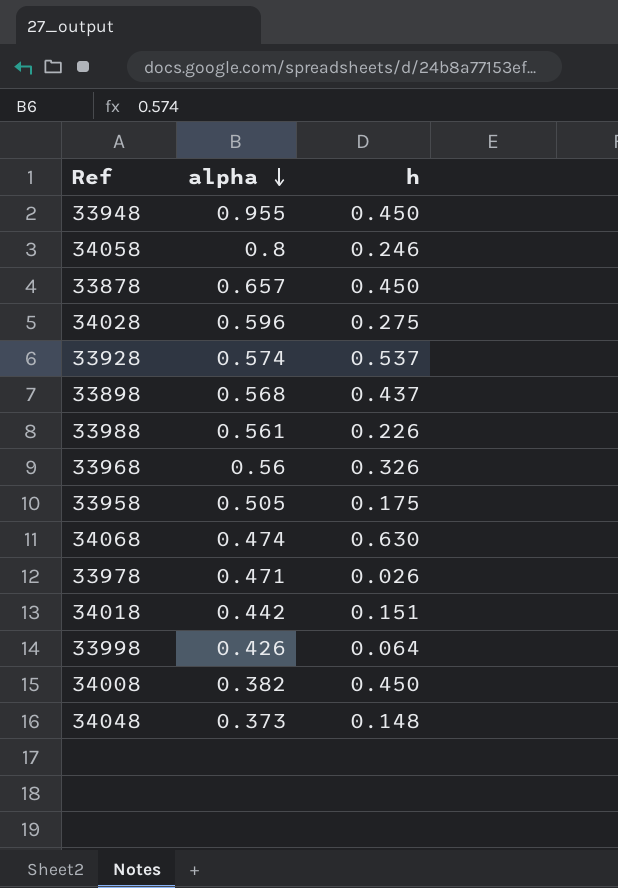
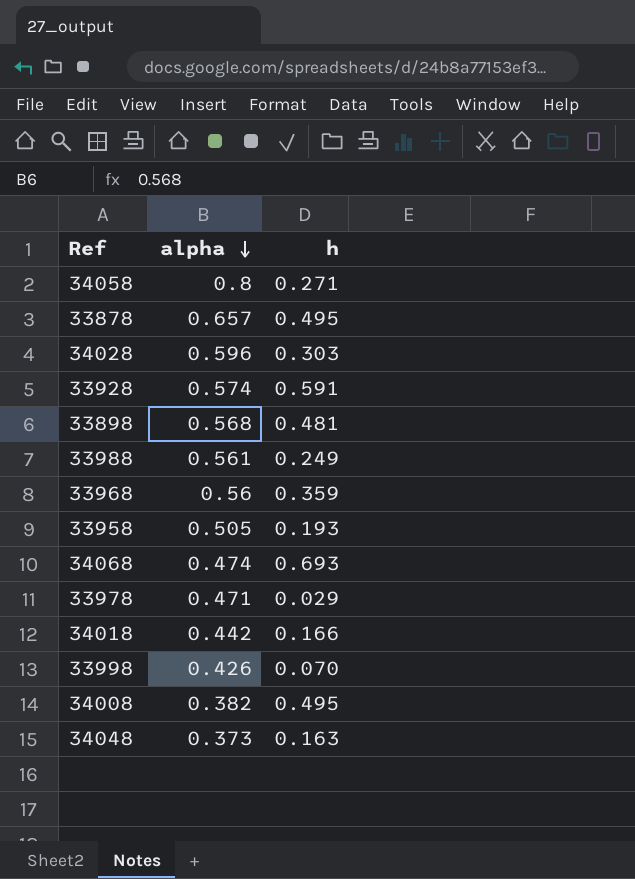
row 33948: 0.955 | 0.450 -> none
34058 | h: 0.246 -> 0.271
33878 | h: 0.450 -> 0.495
34028 | h: 0.275 -> 0.303
33928 | h: 0.537 -> 0.591
33898 | h: 0.437 -> 0.481
33988 | h: 0.226 -> 0.249
33968 | h: 0.326 -> 0.359
33958 | h: 0.175 -> 0.193
34068 | h: 0.630 -> 0.693
33978 | h: 0.026 -> 0.029
34018 | h: 0.151 -> 0.166
33998 | h: 0.064 -> 0.070
34008 | h: 0.450 -> 0.495
34048 | h: 0.148 -> 0.163

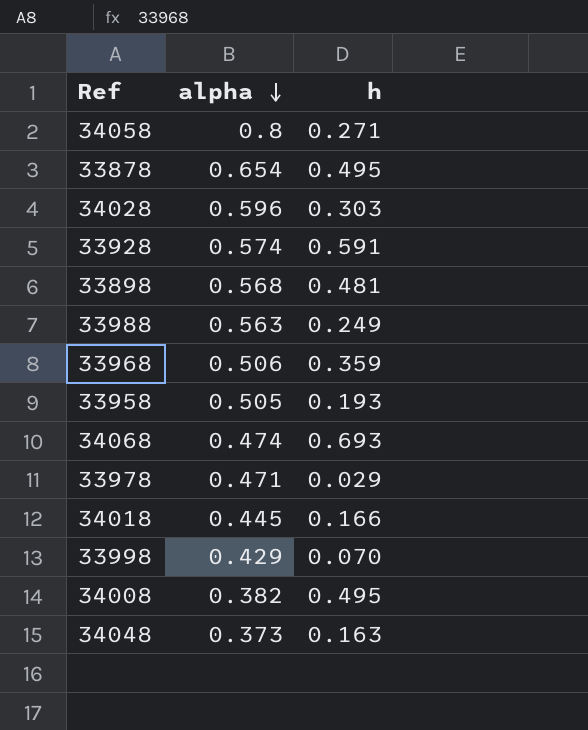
33878 | alpha: 0.657 -> 0.654
33988 | alpha: 0.561 -> 0.563
33968 | alpha: 0.56 -> 0.506
34018 | alpha: 0.442 -> 0.445
33998 | alpha: 0.426 -> 0.429

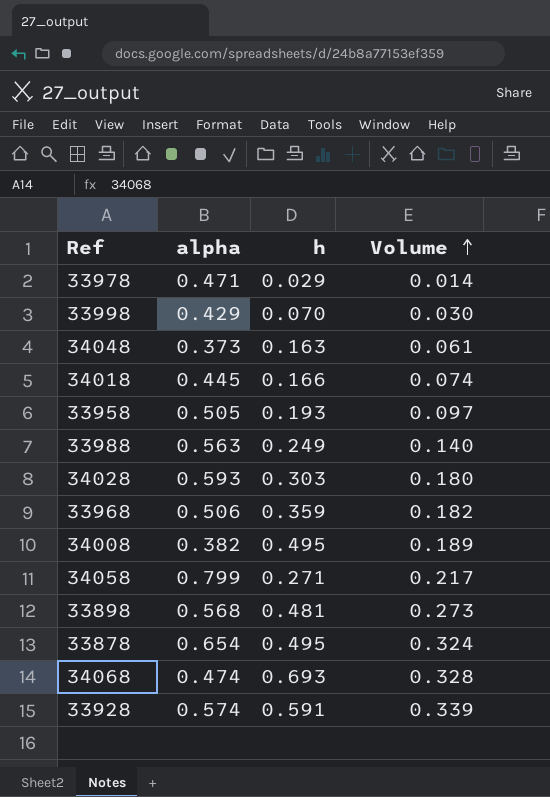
row order: alpha descending -> Volume ascending
column Volume | formula: none -> [alpha] * [h]
34028 | alpha: 0.596 -> 0.593
34058 | alpha: 0.8 -> 0.799

